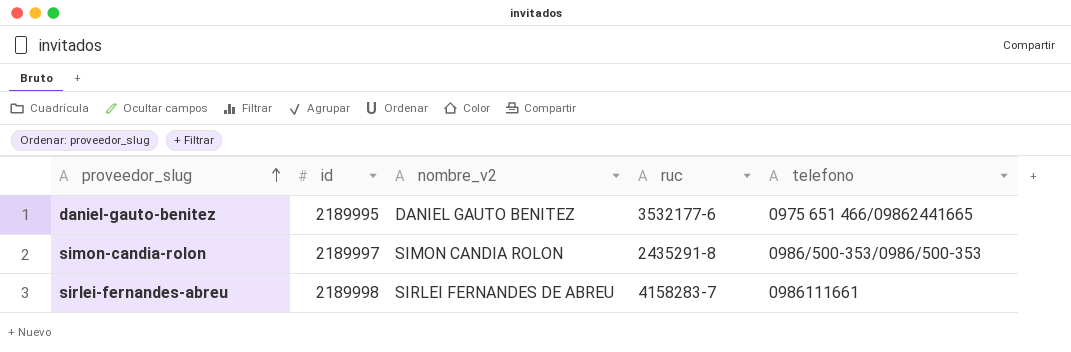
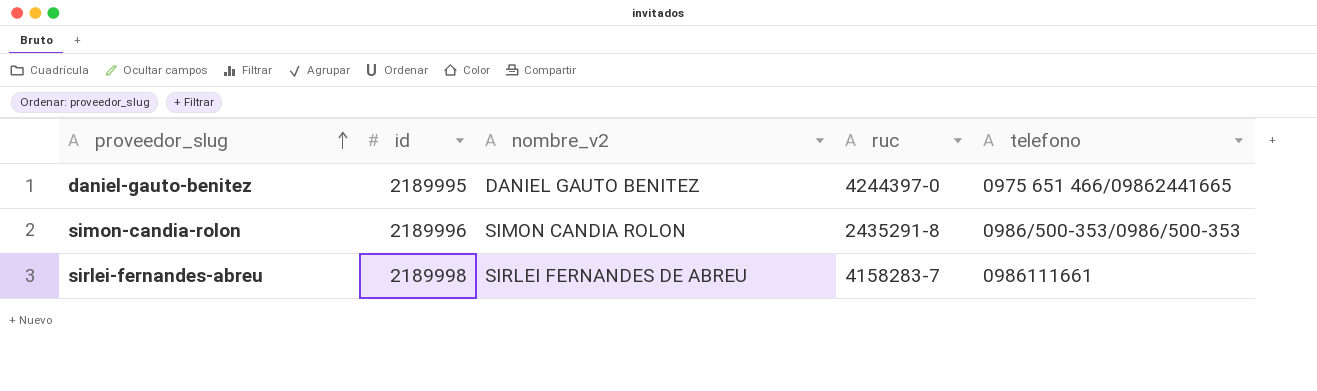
daniel-gauto-benitez | ruc: 3532177-6 -> 4244397-0
simon-candia-rolon | id: 2189997 -> 2189996

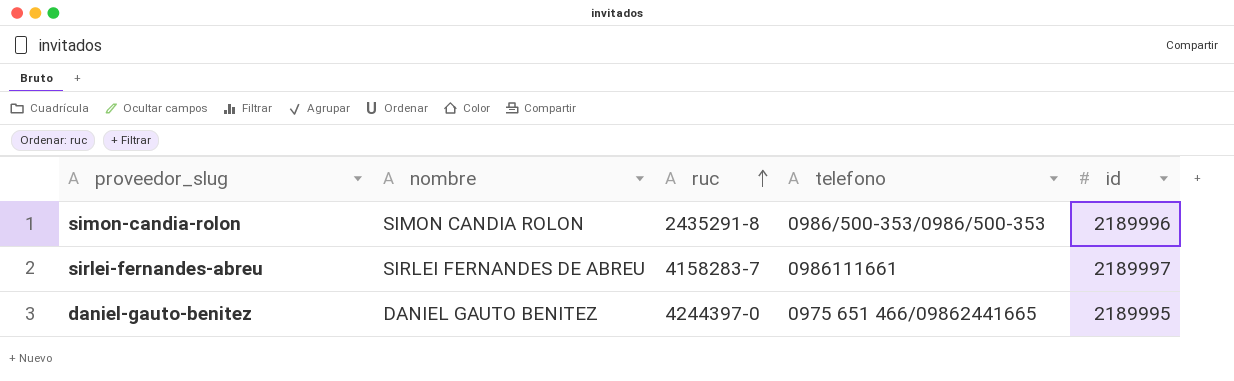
row order: proveedor_slug ascending -> ruc ascending
column name: nombre_v2 -> nombre
column id | position: 2 -> 5
sirlei-fernandes-abreu | id: 2189998 -> 2189997

